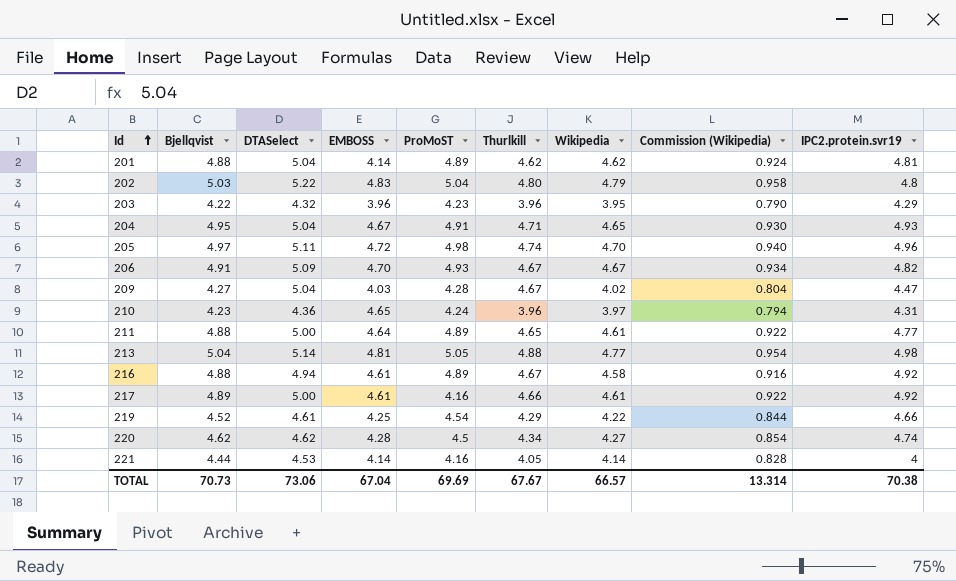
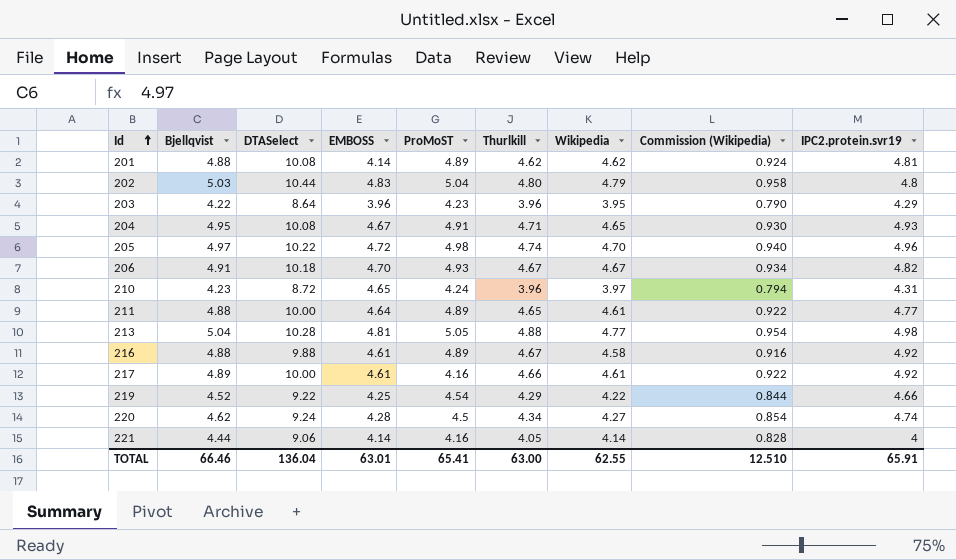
row 209: 4.27 | 5.04 | 4.03 | 4.28 | 4.67 | 4.02 | 0.804 | 4.47 -> none
201 | DTASelect: 5.04 -> 10.08
202 | DTASelect: 5.22 -> 10.44
203 | DTASelect: 4.32 -> 8.64
204 | DTASelect: 5.04 -> 10.08
205 | DTASelect: 5.11 -> 10.22
206 | DTASelect: 5.09 -> 10.18
210 | DTASelect: 4.36 -> 8.72
211 | DTASelect: 5.00 -> 10.00
213 | DTASelect: 5.14 -> 10.28
216 | DTASelect: 4.94 -> 9.88
217 | DTASelect: 5.00 -> 10.00
219 | DTASelect: 4.61 -> 9.22
220 | DTASelect: 4.62 -> 9.24
221 | DTASelect: 4.53 -> 9.06
TOTAL | Bjellqvist: 70.73 -> 66.46
TOTAL | DTASelect: 73.06 -> 136.04
TOTAL | EMBOSS: 67.04 -> 63.01
TOTAL | ProMoST: 69.69 -> 65.41
TOTAL | Thurlkill: 67.67 -> 63.00
TOTAL | Wikipedia: 66.57 -> 62.55
TOTAL | Commission (Wikipedia): 13.314 -> 12.510
TOTAL | IPC2.protein.svr19: 70.38 -> 65.91

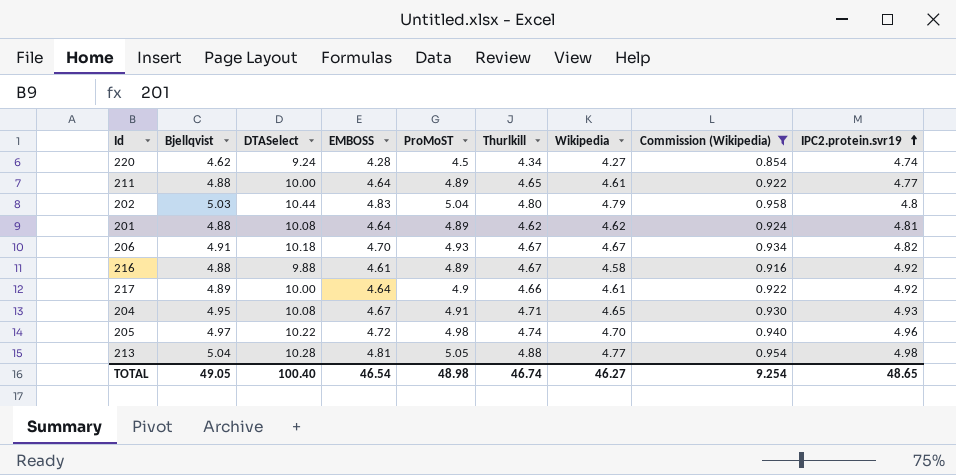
filter: none -> Commission (Wikipedia) >= 0.854
row order: Id ascending -> IPC2.protein.svr19 ascending
201 | EMBOSS: 4.14 -> 4.64
217 | EMBOSS: 4.61 -> 4.64
217 | ProMoST: 4.16 -> 4.9
TOTAL | Bjellqvist: 66.46 -> 49.05
TOTAL | DTASelect: 136.04 -> 100.40
TOTAL | EMBOSS: 63.01 -> 46.54
TOTAL | ProMoST: 65.41 -> 48.98
TOTAL | Thurlkill: 63.00 -> 46.74
TOTAL | Wikipedia: 62.55 -> 46.27
TOTAL | Commission (Wikipedia): 12.510 -> 9.254
TOTAL | IPC2.protein.svr19: 65.91 -> 48.65

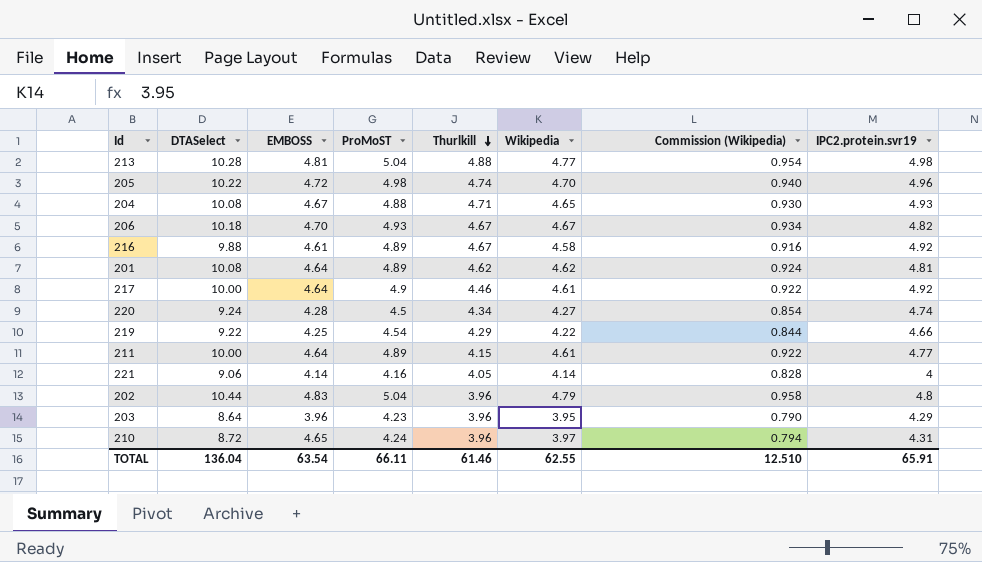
filter: Commission (Wikipedia) >= 0.854 -> none
row order: IPC2.protein.svr19 ascending -> Thurlkill descending
column Bjellqvist | position: 2 -> none
213 | ProMoST: 5.05 -> 5.04
204 | ProMoST: 4.91 -> 4.88
217 | Thurlkill: 4.66 -> 4.46
211 | Thurlkill: 4.65 -> 4.15
202 | Thurlkill: 4.80 -> 3.96
TOTAL | DTASelect: 100.40 -> 136.04
TOTAL | EMBOSS: 46.54 -> 63.54
TOTAL | ProMoST: 48.98 -> 66.11
TOTAL | Thurlkill: 46.74 -> 61.46
TOTAL | Wikipedia: 46.27 -> 62.55
TOTAL | Commission (Wikipedia): 9.254 -> 12.510
TOTAL | IPC2.protein.svr19: 48.65 -> 65.91

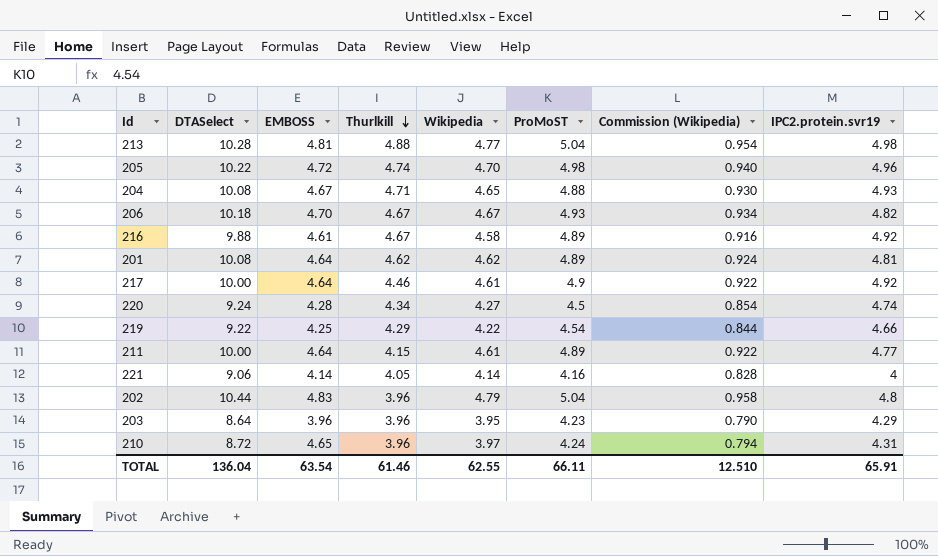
column ProMoST | position: 4 -> 6

